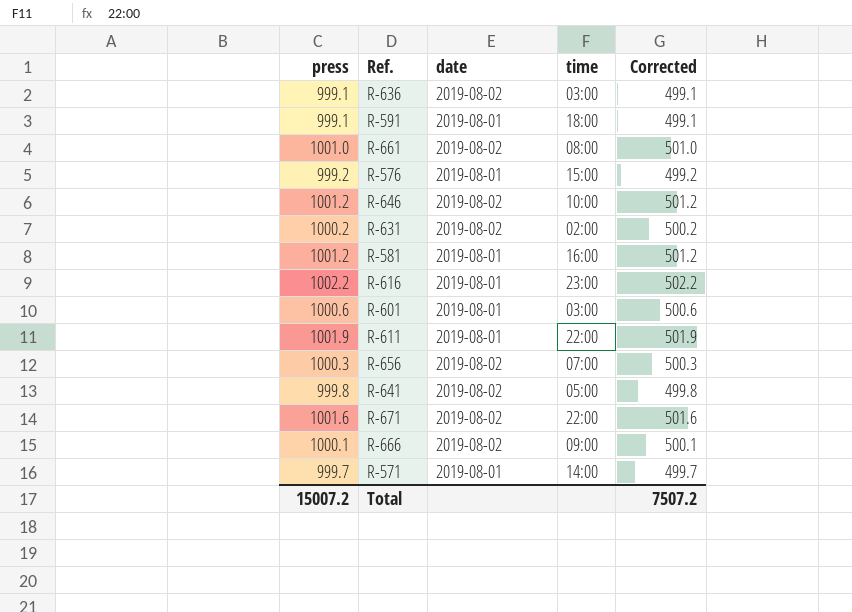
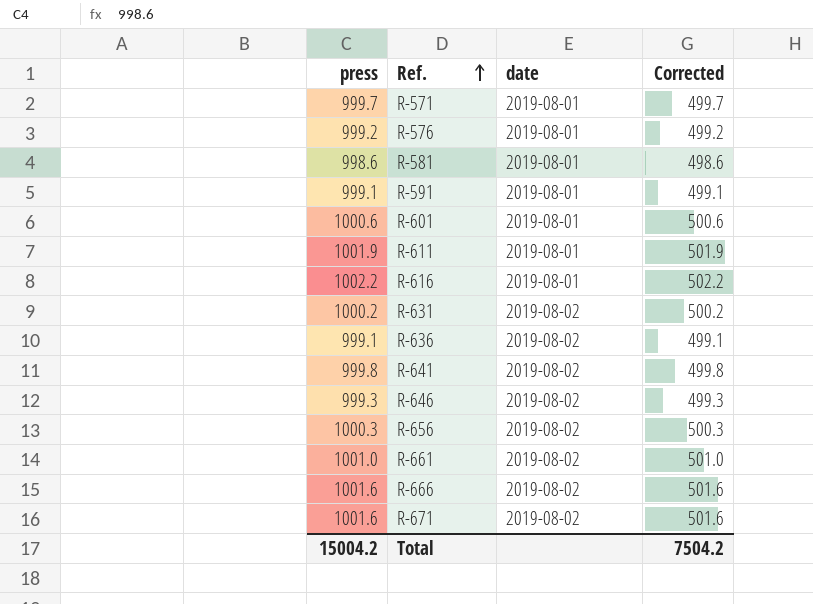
row order: none -> Ref. ascending
column time | position: 4 -> none
R-581 | press: 1001.2 -> 998.6
R-581 | Corrected: 501.2 -> 498.6
R-646 | press: 1001.2 -> 999.3
R-646 | Corrected: 501.2 -> 499.3
R-666 | press: 1000.1 -> 1001.6
R-666 | Corrected: 500.1 -> 501.6
Total | press: 15007.2 -> 15004.2
Total | Corrected: 7507.2 -> 7504.2

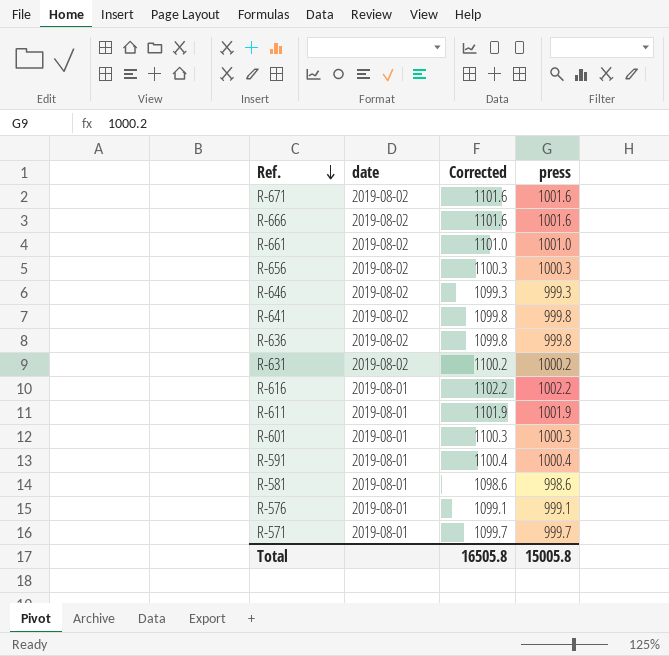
row order: Ref. ascending -> Ref. descending
column Corrected | formula: [press] - 500 -> [press] + 100
column press | position: 1 -> 4
R-636 | press: 999.1 -> 999.8
R-601 | press: 1000.6 -> 1000.3
R-591 | press: 999.1 -> 1000.4
R-576 | press: 999.2 -> 999.1
Total | Corrected: 7504.2 -> 16505.8
Total | press: 15004.2 -> 15005.8

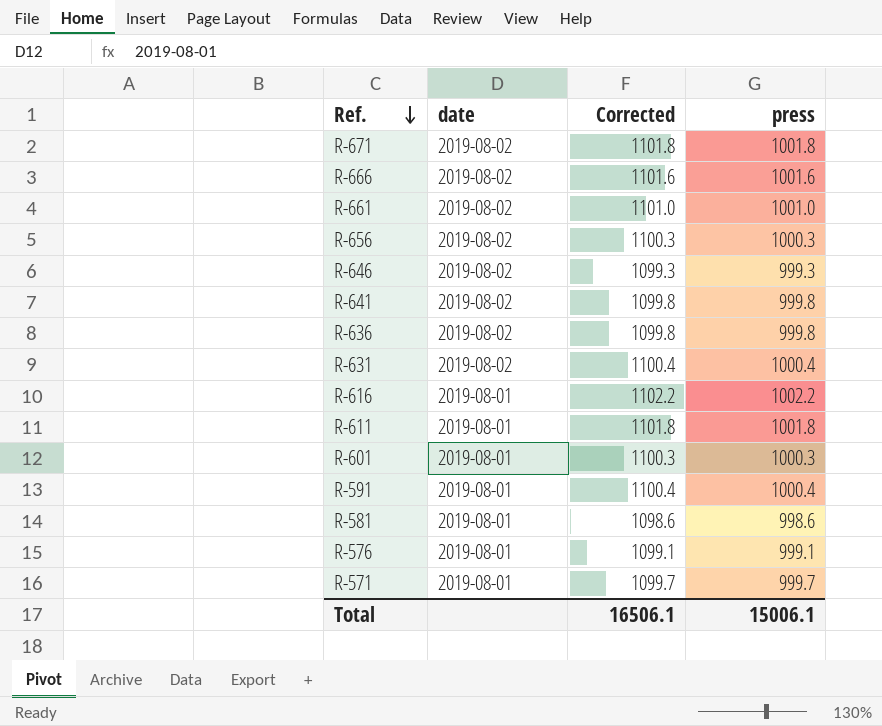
R-671 | Corrected: 1101.6 -> 1101.8
R-671 | press: 1001.6 -> 1001.8
R-631 | Corrected: 1100.2 -> 1100.4
R-631 | press: 1000.2 -> 1000.4
R-611 | Corrected: 1101.9 -> 1101.8
R-611 | press: 1001.9 -> 1001.8
Total | Corrected: 16505.8 -> 16506.1
Total | press: 15005.8 -> 15006.1

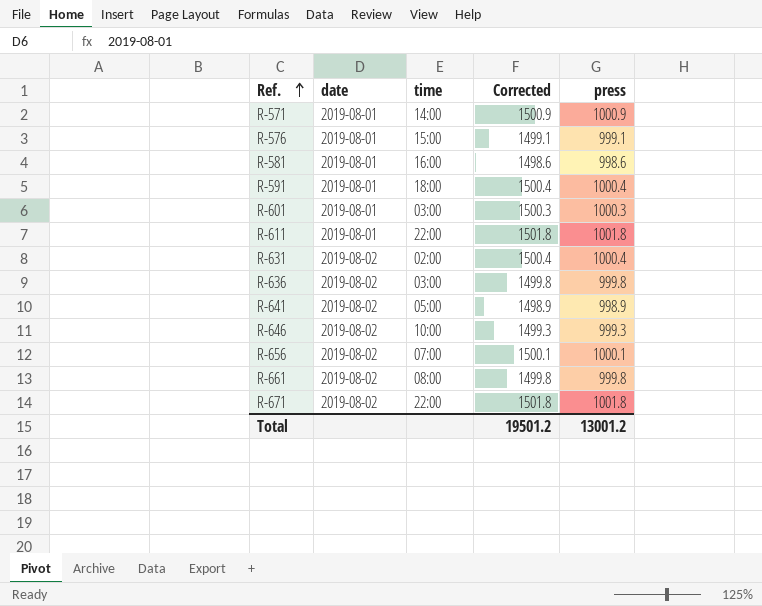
row order: Ref. descending -> Ref. ascending
column time | position: none -> 3
column Corrected | formula: [press] + 100 -> [press] + 500
row R-666: 2019-08-02 | 1101.6 | 1001.6 -> none
row R-616: 2019-08-01 | 1102.2 | 1002.2 -> none
R-571 | press: 999.7 -> 1000.9
R-641 | press: 999.8 -> 998.9
R-656 | press: 1000.3 -> 1000.1
R-661 | press: 1001.0 -> 999.8
Total | Corrected: 16506.1 -> 19501.2
Total | press: 15006.1 -> 13001.2

